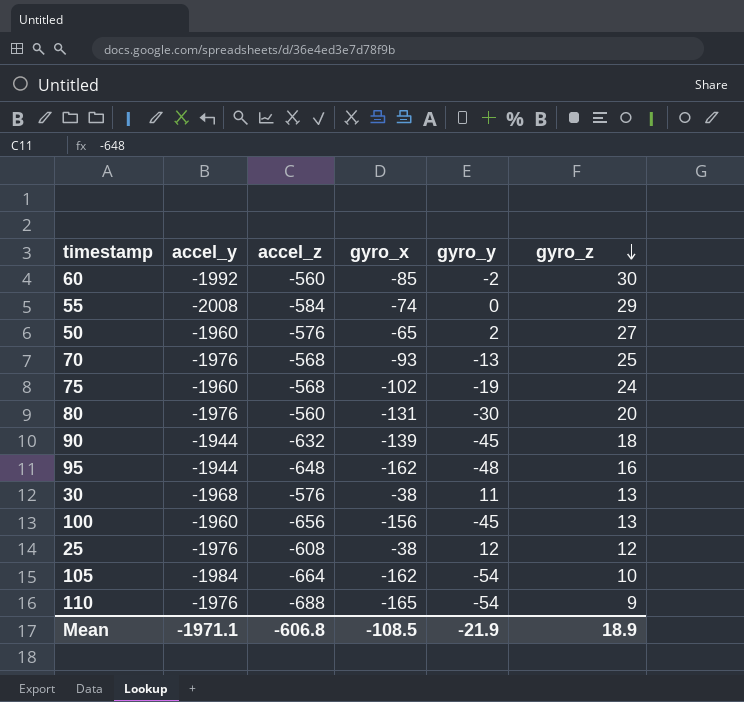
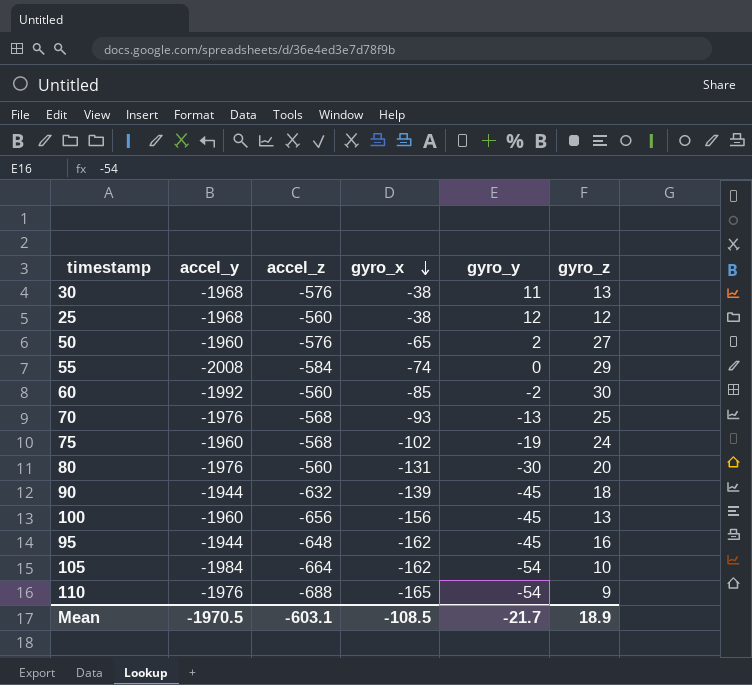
row order: gyro_z descending -> gyro_x descending
25 | accel_y: -1976 -> -1968
25 | accel_z: -608 -> -560
95 | gyro_y: -48 -> -45
Mean | accel_y: -1971.1 -> -1970.5
Mean | accel_z: -606.8 -> -603.1
Mean | gyro_y: -21.9 -> -21.7

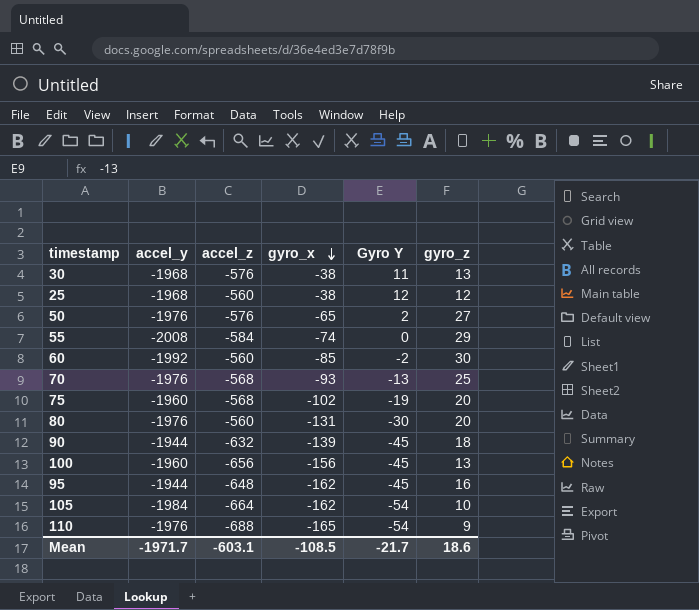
column name: gyro_y -> Gyro Y
50 | accel_y: -1960 -> -1976
75 | gyro_z: 24 -> 20
Mean | accel_y: -1970.5 -> -1971.7
Mean | gyro_z: 18.9 -> 18.6

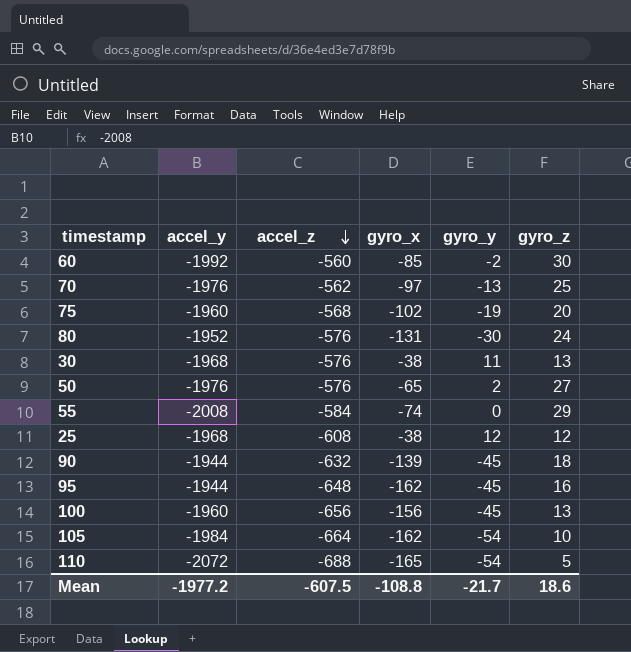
row order: gyro_x descending -> accel_z descending
column name: Gyro Y -> gyro_y
70 | accel_z: -568 -> -562
70 | gyro_x: -93 -> -97
80 | accel_y: -1976 -> -1952
80 | accel_z: -560 -> -576
80 | gyro_z: 20 -> 24
25 | accel_z: -560 -> -608
110 | accel_y: -1976 -> -2072
110 | gyro_z: 9 -> 5
Mean | accel_y: -1971.7 -> -1977.2
Mean | accel_z: -603.1 -> -607.5
Mean | gyro_x: -108.5 -> -108.8

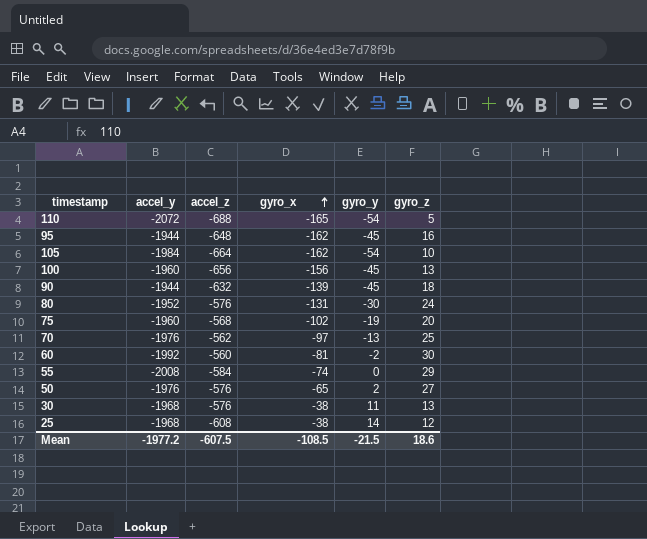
row order: accel_z descending -> gyro_x ascending
60 | gyro_x: -85 -> -81
25 | gyro_y: 12 -> 14
Mean | gyro_x: -108.8 -> -108.5
Mean | gyro_y: -21.7 -> -21.5

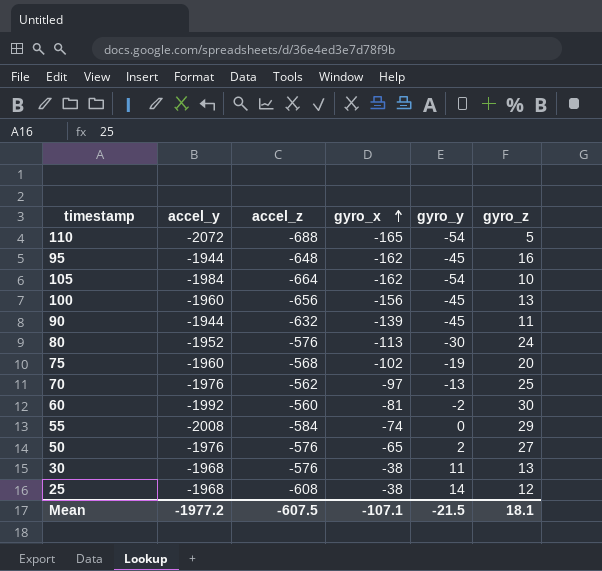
90 | gyro_z: 18 -> 11
80 | gyro_x: -131 -> -113
Mean | gyro_x: -108.5 -> -107.1
Mean | gyro_z: 18.6 -> 18.1

